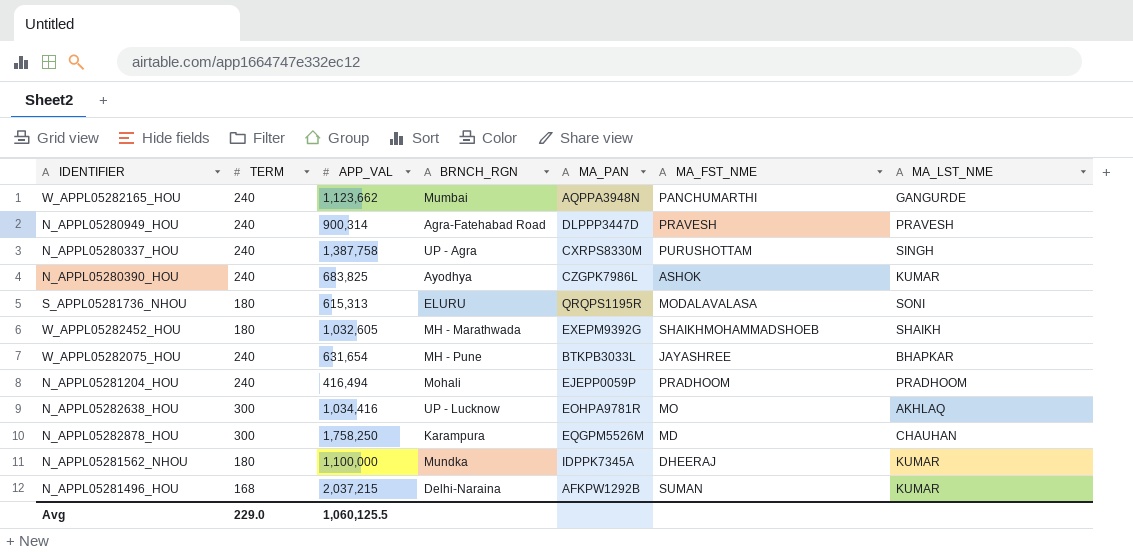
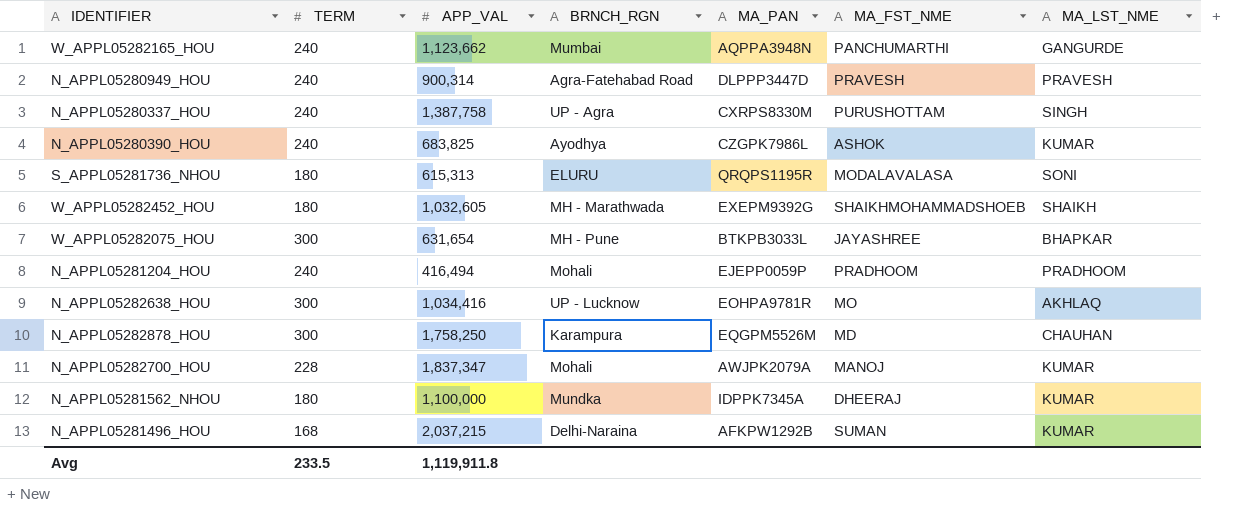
W_APPL05282075_HOU | TERM: 240 -> 300
row N_APPL05282700_HOU: none -> 228 | 1,837,347 | Mohali | AWJPK2079A | MANOJ | KUMAR
Avg | TERM: 229.0 -> 233.5
Avg | APP_VAL: 1,060,125.5 -> 1,119,911.8

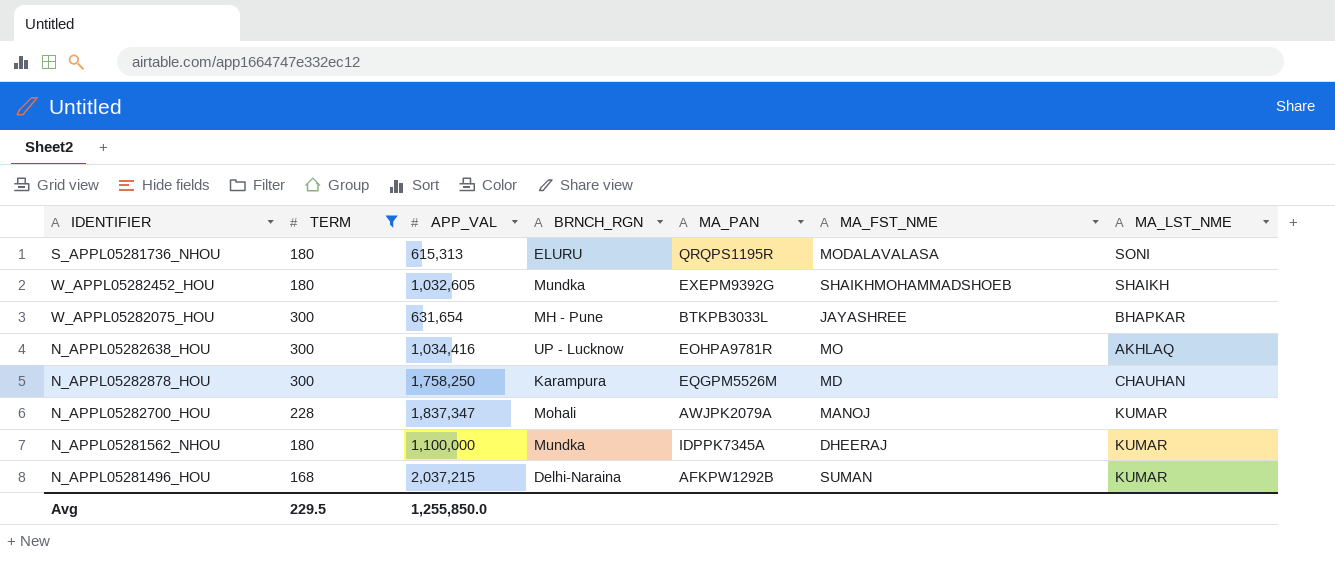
filter: none -> TERM != 240
W_APPL05282452_HOU | BRNCH_RGN: MH - Marathwada -> Mundka
Avg | TERM: 233.5 -> 229.5
Avg | APP_VAL: 1,119,911.8 -> 1,255,850.0

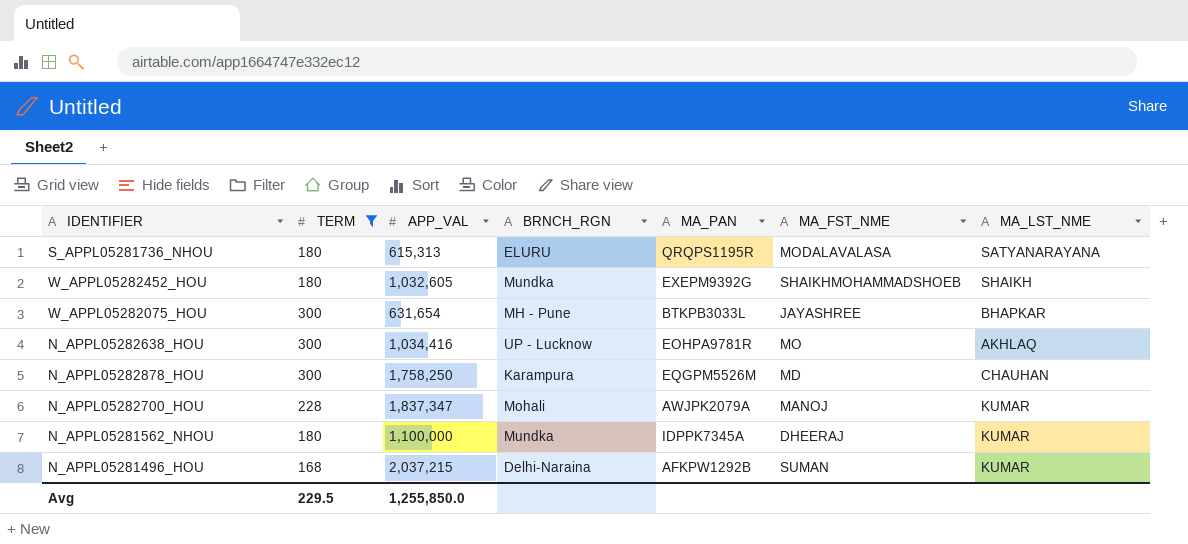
S_APPL05281736_NHOU | MA_LST_NME: SONI -> SATYANARAYANA

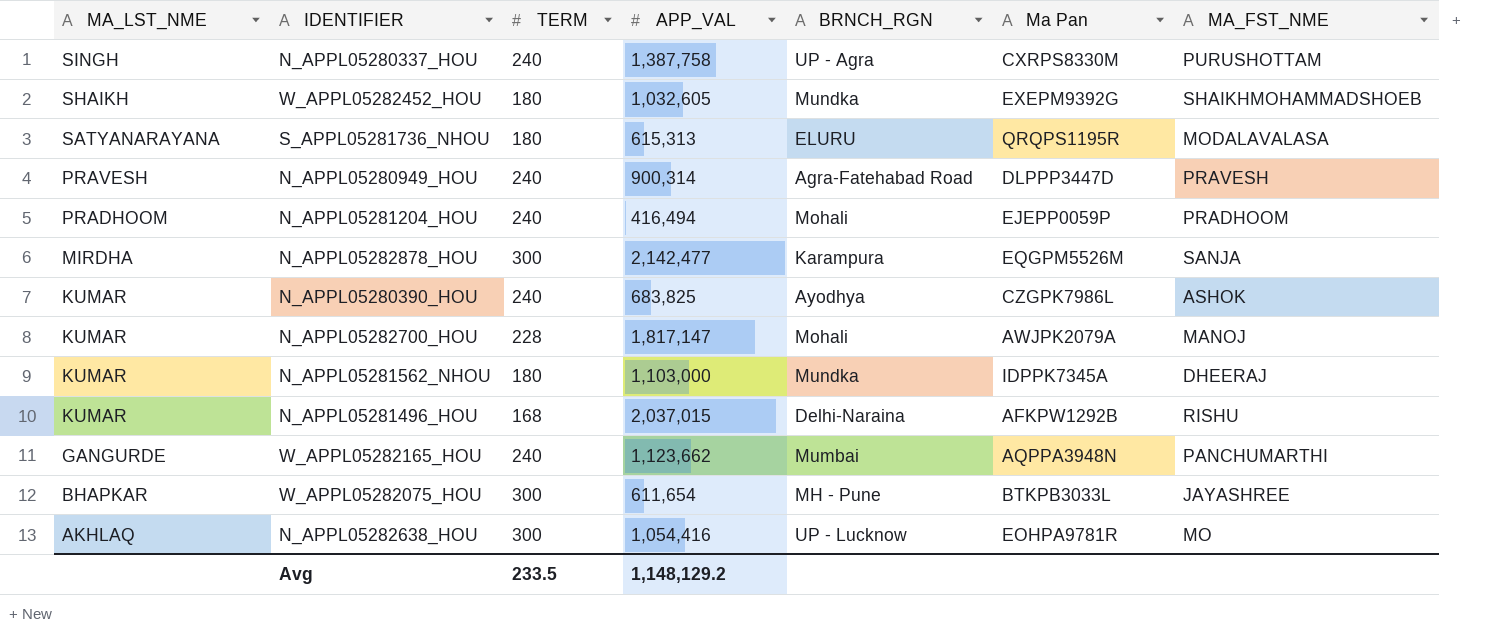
filter: TERM != 240 -> none
row order: none -> MA_LST_NME descending
column MA_LST_NME | position: 7 -> 1
column name: MA_PAN -> Ma Pan
N_APPL05282878_HOU | MA_LST_NME: CHAUHAN -> MIRDHA
N_APPL05282878_HOU | APP_VAL: 1,758,250 -> 2,142,477
N_APPL05282878_HOU | MA_FST_NME: MD -> SANJA
N_APPL05282700_HOU | APP_VAL: 1,837,347 -> 1,817,147
N_APPL05281562_NHOU | APP_VAL: 1,100,000 -> 1,103,000
N_APPL05281496_HOU | APP_VAL: 2,037,215 -> 2,037,015
N_APPL05281496_HOU | MA_FST_NME: SUMAN -> RISHU
W_APPL05282075_HOU | APP_VAL: 631,654 -> 611,654
N_APPL05282638_HOU | APP_VAL: 1,034,416 -> 1,054,416
Avg | TERM: 229.5 -> 233.5
Avg | APP_VAL: 1,255,850.0 -> 1,148,129.2

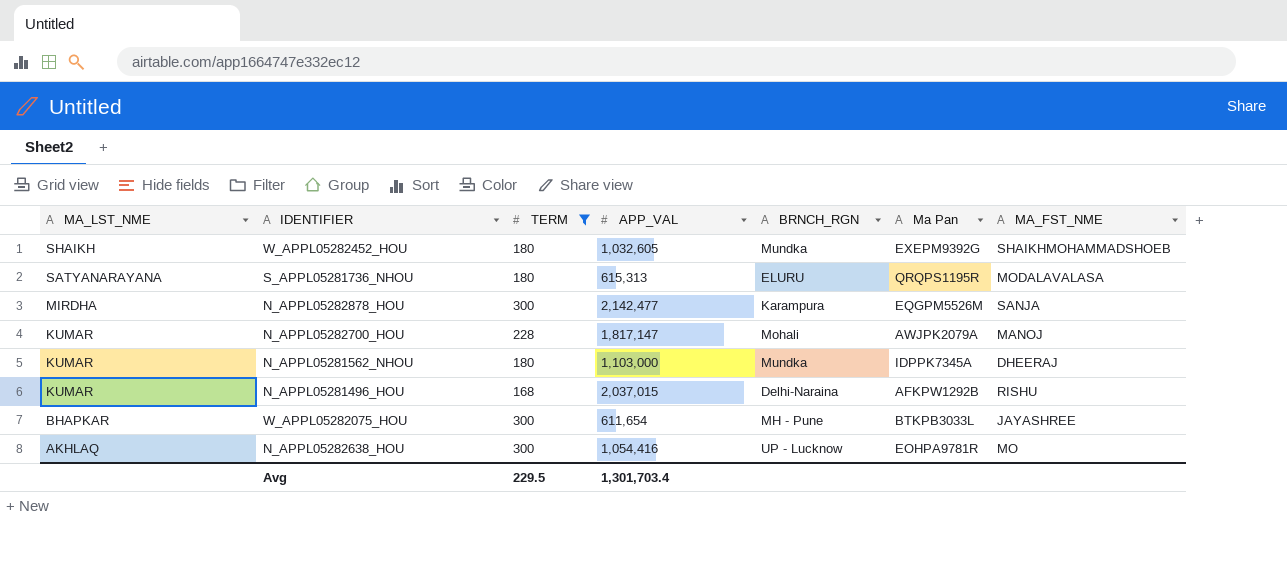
filter: none -> TERM != 240
Avg | TERM: 233.5 -> 229.5
Avg | APP_VAL: 1,148,129.2 -> 1,301,703.4

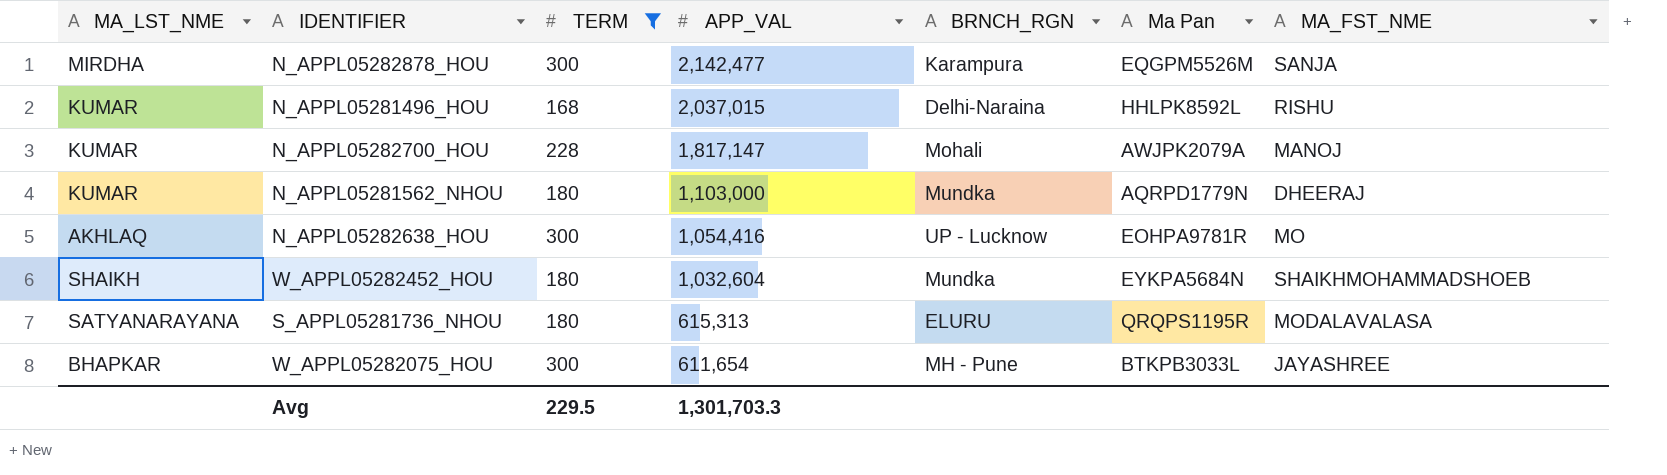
row order: MA_LST_NME descending -> APP_VAL descending
N_APPL05281496_HOU | Ma Pan: AFKPW1292B -> HHLPK8592L
N_APPL05281562_NHOU | Ma Pan: IDPPK7345A -> AQRPD1779N
W_APPL05282452_HOU | APP_VAL: 1,032,605 -> 1,032,604
W_APPL05282452_HOU | Ma Pan: EXEPM9392G -> EYKPA5684N
Avg | APP_VAL: 1,301,703.4 -> 1,301,703.3

